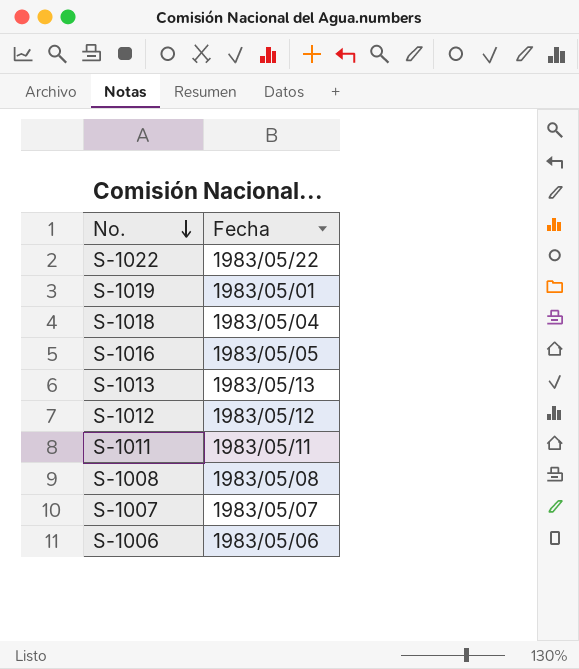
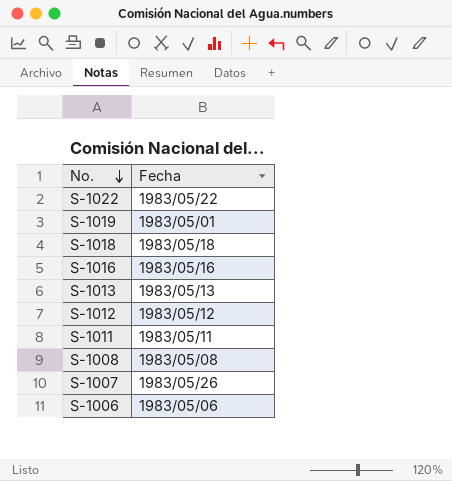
S-1018 | Fecha: 1983/05/04 -> 1983/05/18
S-1016 | Fecha: 1983/05/05 -> 1983/05/16
S-1007 | Fecha: 1983/05/07 -> 1983/05/26

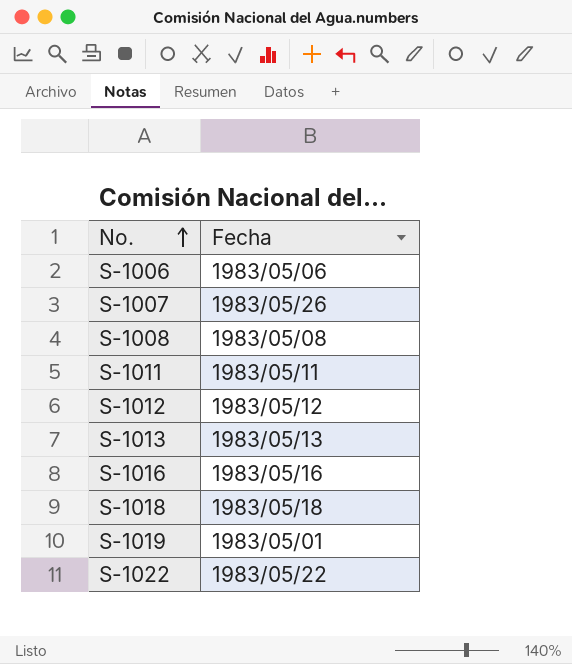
row order: No. descending -> No. ascending

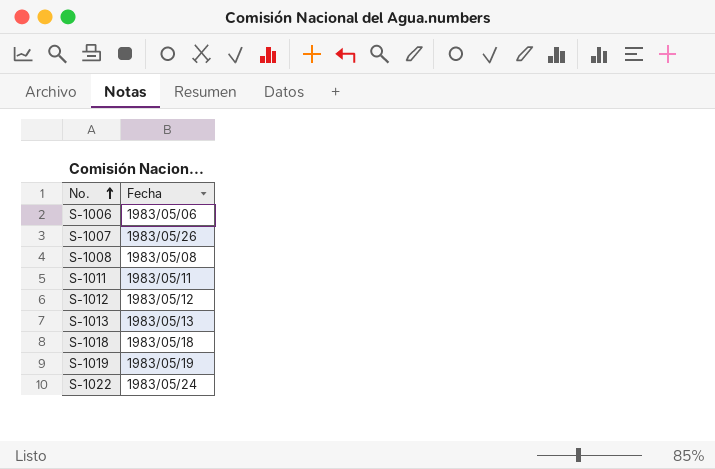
row S-1016: 1983/05/16 -> none
S-1019 | Fecha: 1983/05/01 -> 1983/05/19
S-1022 | Fecha: 1983/05/22 -> 1983/05/24

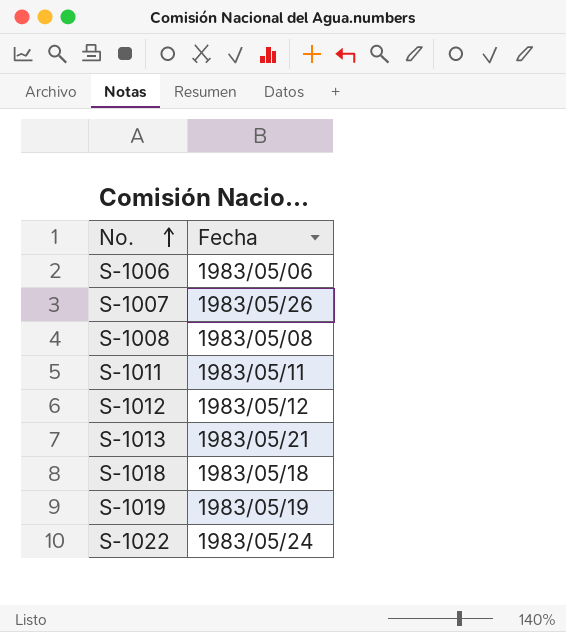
S-1013 | Fecha: 1983/05/13 -> 1983/05/21

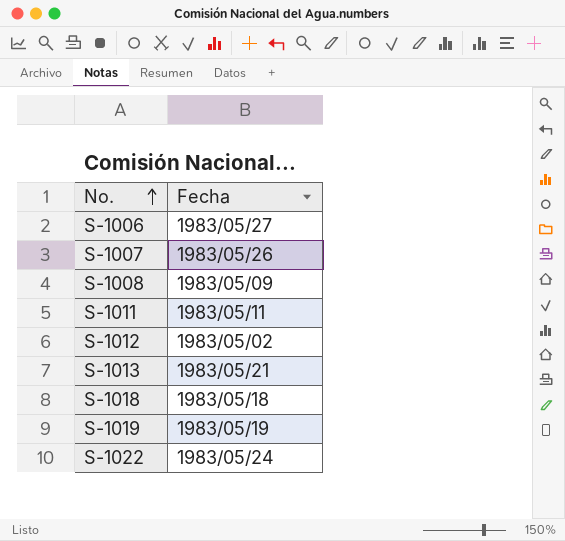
S-1006 | Fecha: 1983/05/06 -> 1983/05/27
S-1008 | Fecha: 1983/05/08 -> 1983/05/09
S-1012 | Fecha: 1983/05/12 -> 1983/05/02

